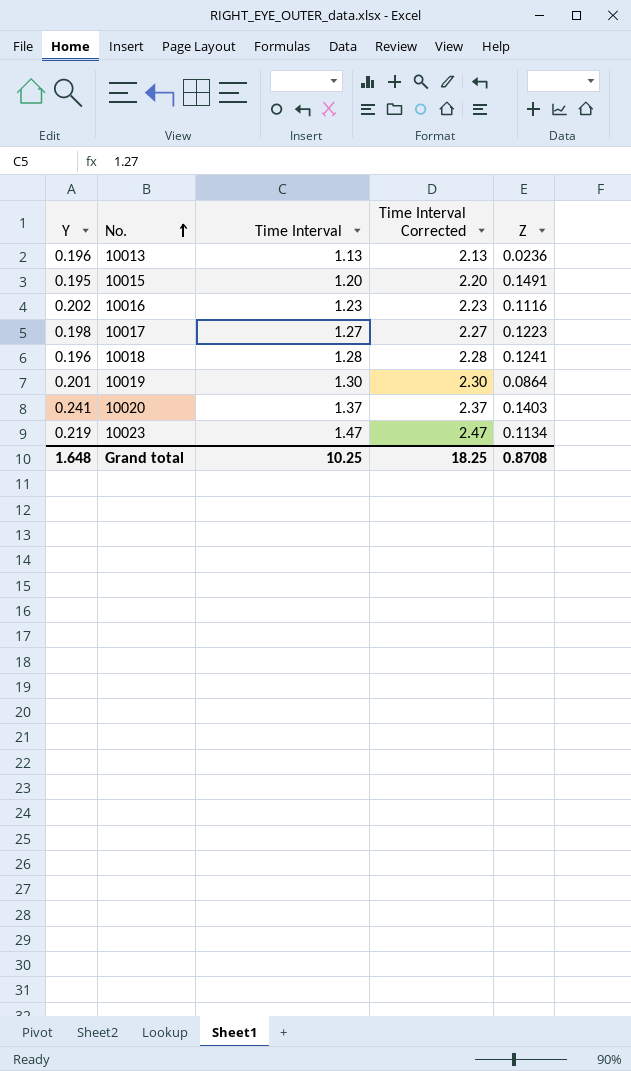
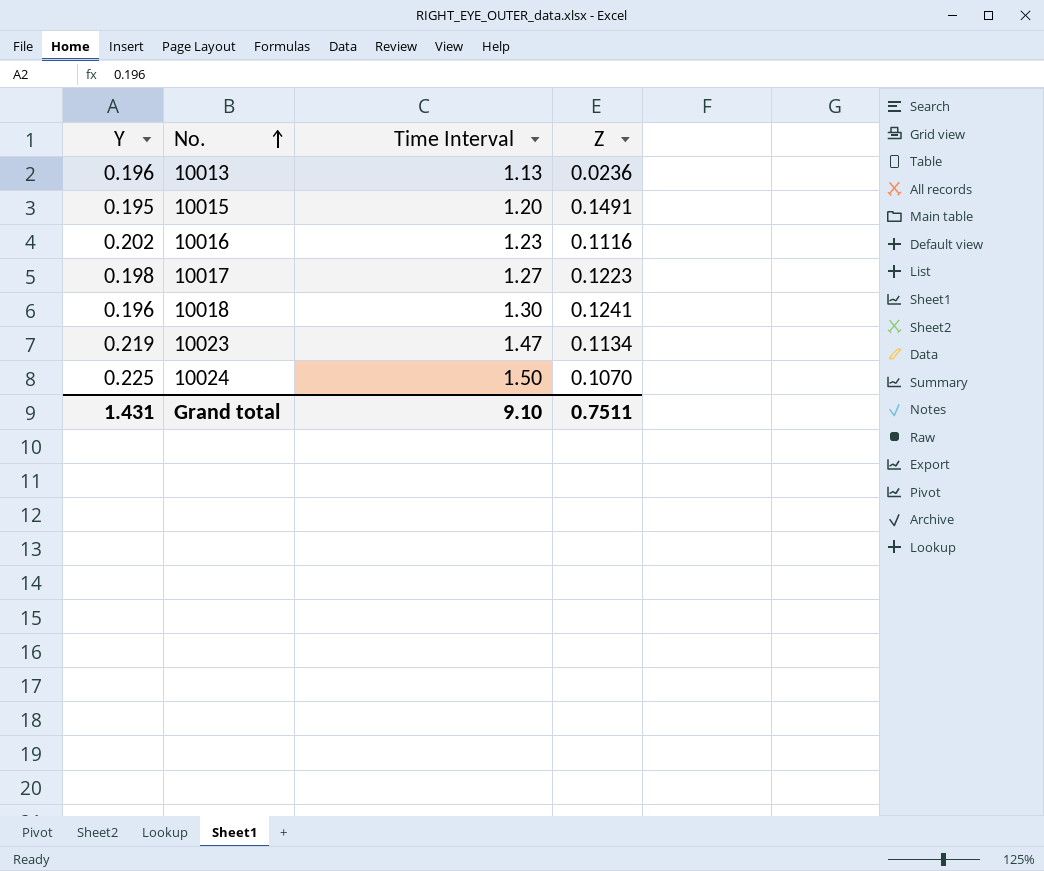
column Time Interval Corrected | formula: [Time Interval] + 1 -> none
row 10019: 0.201 | 1.30 | 2.30 | 0.0864 -> none
row 10020: 0.241 | 1.37 | 2.37 | 0.1403 -> none
10018 | Time Interval: 1.28 -> 1.30
row 10024: none -> 0.225 | 1.50 | 0.1070
Grand total | Y: 1.648 -> 1.431
Grand total | Time Interval: 10.25 -> 9.10
Grand total | Z: 0.8708 -> 0.7511

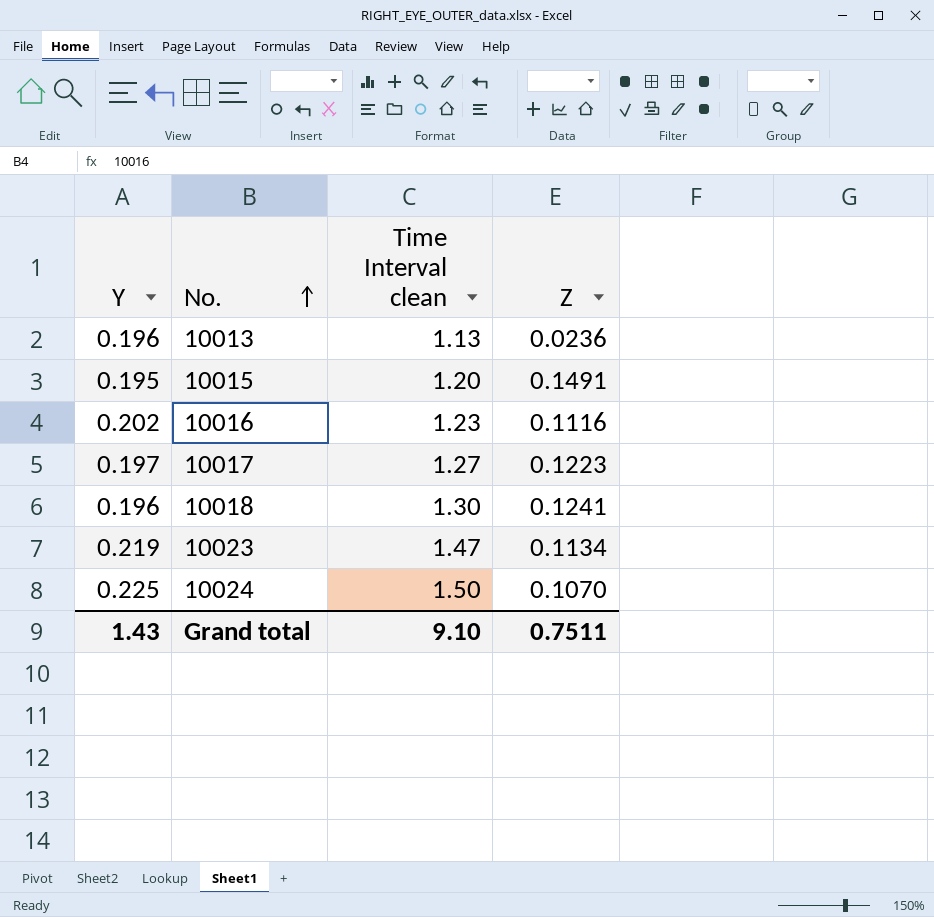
column name: Time Interval -> Time Interval clean
10017 | Y: 0.198 -> 0.197
Grand total | Y: 1.431 -> 1.43

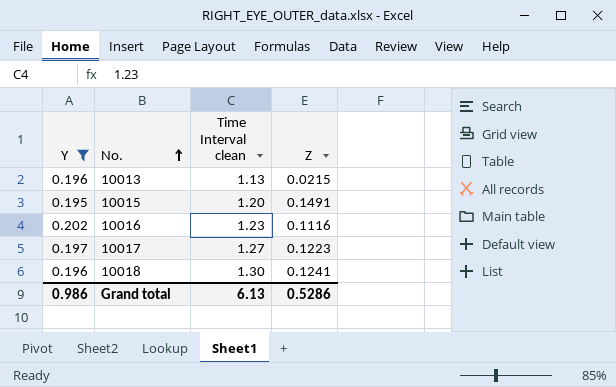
filter: none -> Y <= 0.202
10013 | Z: 0.0236 -> 0.0215
Grand total | Y: 1.43 -> 0.986
Grand total | Time Interval clean: 9.10 -> 6.13
Grand total | Z: 0.7511 -> 0.5286

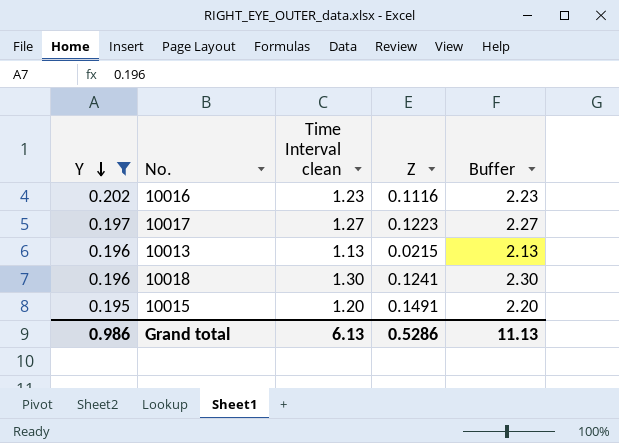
row order: No. ascending -> Y descending
column Buffer | formula: none -> [Time Interval clean] + 1

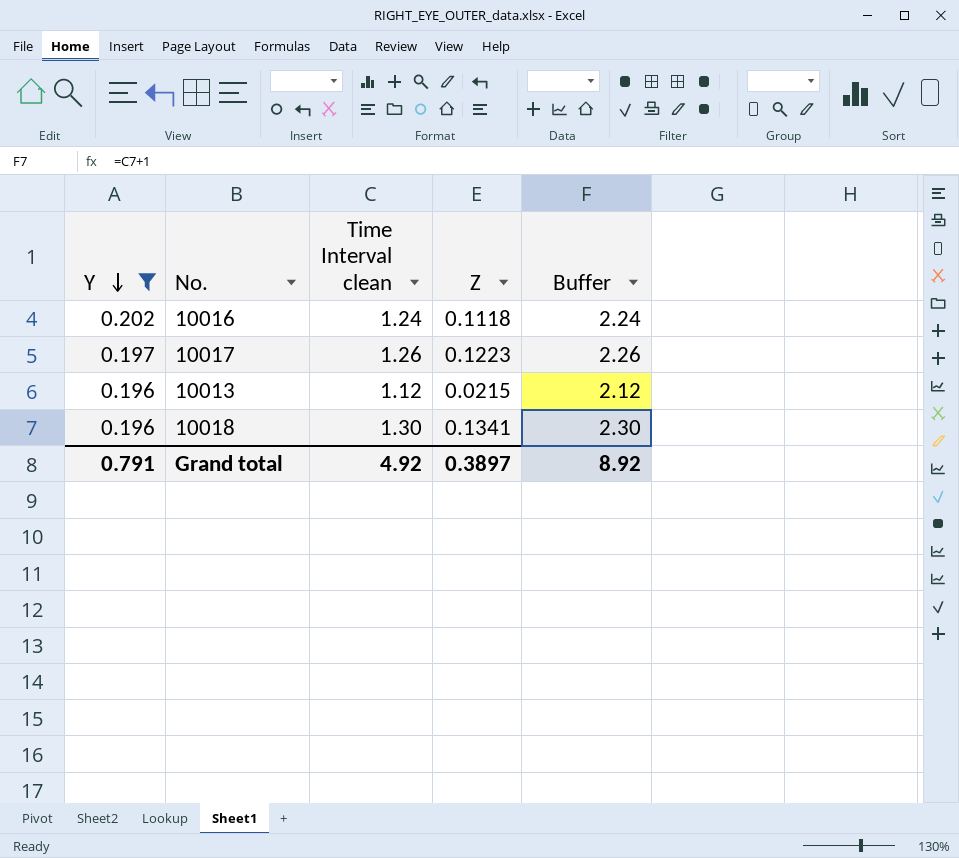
row 10015: 0.195 | 1.20 | 0.1491 | 2.20 -> none
10016 | Time Interval clean: 1.23 -> 1.24
10016 | Z: 0.1116 -> 0.1118
10016 | Buffer: 2.23 -> 2.24
10017 | Time Interval clean: 1.27 -> 1.26
10017 | Buffer: 2.27 -> 2.26
10013 | Time Interval clean: 1.13 -> 1.12
10013 | Buffer: 2.13 -> 2.12
10018 | Z: 0.1241 -> 0.1341
Grand total | Y: 0.986 -> 0.791
Grand total | Time Interval clean: 6.13 -> 4.92
Grand total | Z: 0.5286 -> 0.3897
Grand total | Buffer: 11.13 -> 8.92

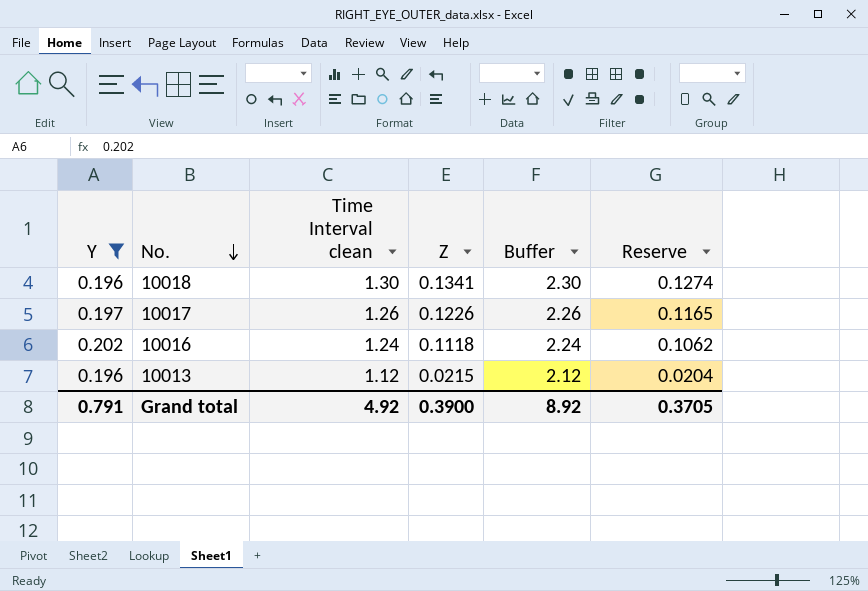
row order: Y descending -> No. descending
column Reserve | formula: none -> [Z] * 0.95
10017 | Z: 0.1223 -> 0.1226
Grand total | Z: 0.3897 -> 0.3900

